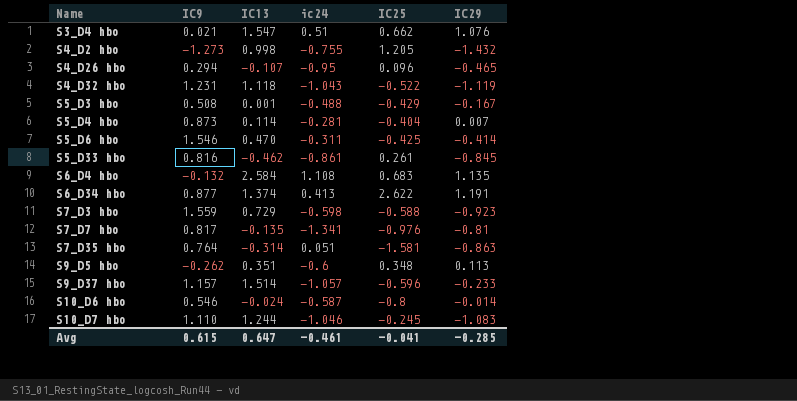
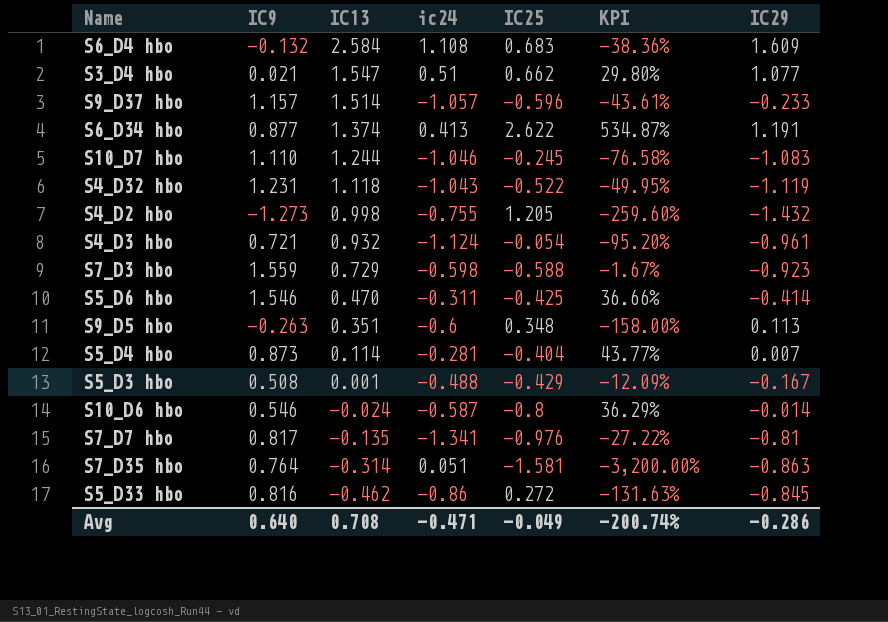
row order: Name ascending -> IC13 descending
column KPI | formula: none -> ([IC25] - [ic24]) / [ic24]
row S4_D26 hbo: 0.294 | -0.107 | -0.95 | 0.096 | -0.465 -> none
S6_D4 hbo | IC29: 1.135 -> 1.609
S3_D4 hbo | IC29: 1.076 -> 1.077
row S4_D3 hbo: none -> 0.721 | 0.932 | -1.124 | -0.054 | -95.20% | -0.961
S9_D5 hbo | IC9: -0.262 -> -0.263
S5_D33 hbo | ic24: -0.861 -> -0.86
S5_D33 hbo | IC25: 0.261 -> 0.272
Avg | IC9: 0.615 -> 0.640
Avg | IC13: 0.647 -> 0.708
Avg | ic24: -0.461 -> -0.471
Avg | IC25: -0.041 -> -0.049
Avg | IC29: -0.285 -> -0.286

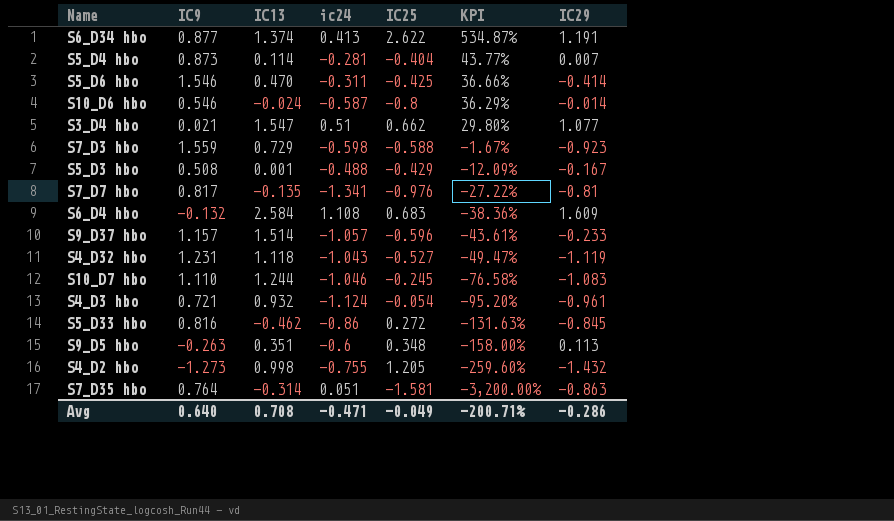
row order: IC13 descending -> KPI descending
S4_D32 hbo | IC25: -0.522 -> -0.527
S4_D32 hbo | KPI: -49.95% -> -49.47%
Avg | KPI: -200.74% -> -200.71%

